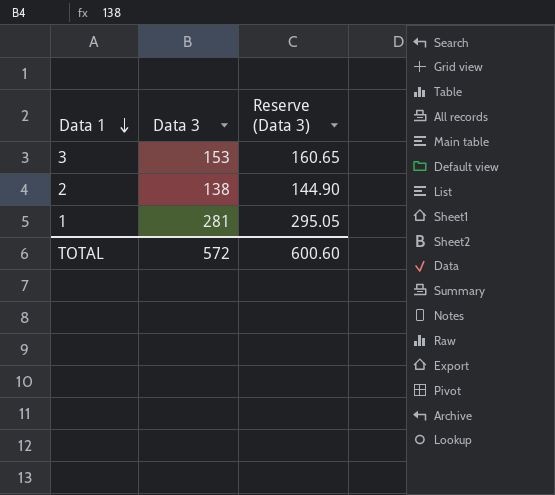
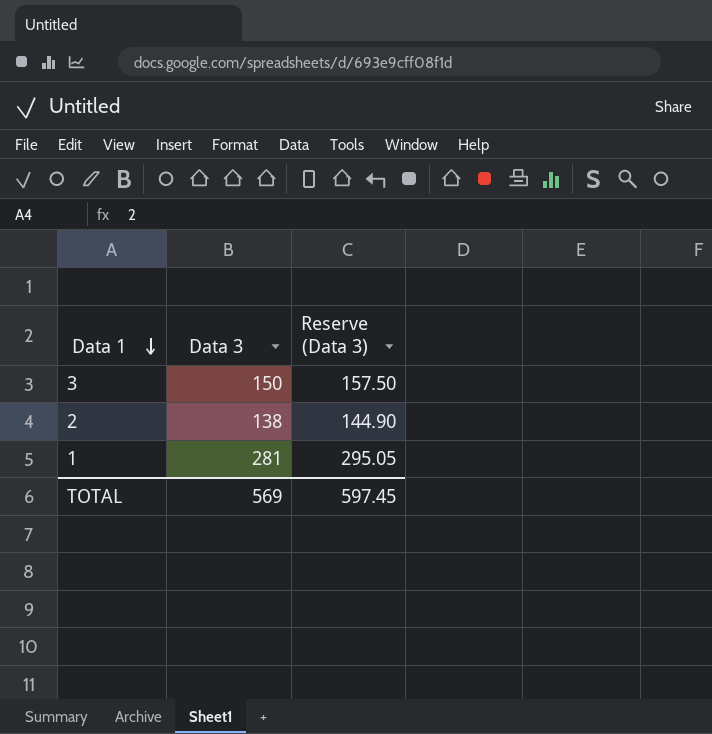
3 | Data 3: 153 -> 150
3 | Reserve (Data 3): 160.65 -> 157.50
TOTAL | Data 3: 572 -> 569
TOTAL | Reserve (Data 3): 600.60 -> 597.45

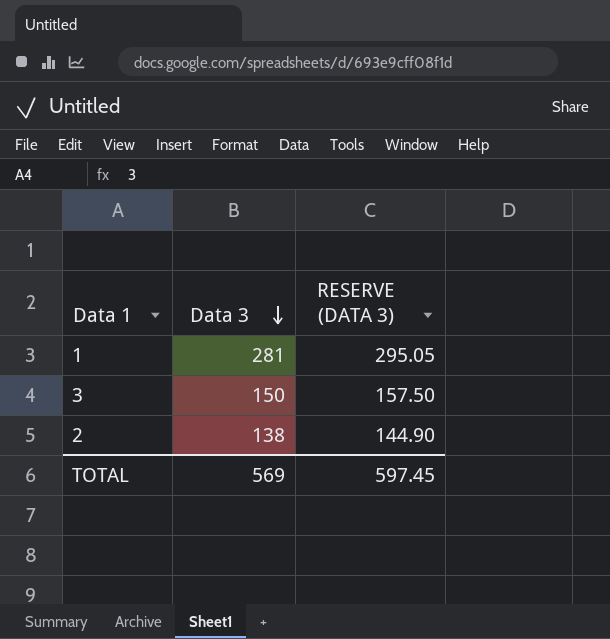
row order: Data 1 descending -> Data 3 descending
column name: Reserve (Data 3) -> RESERVE (DATA 3)

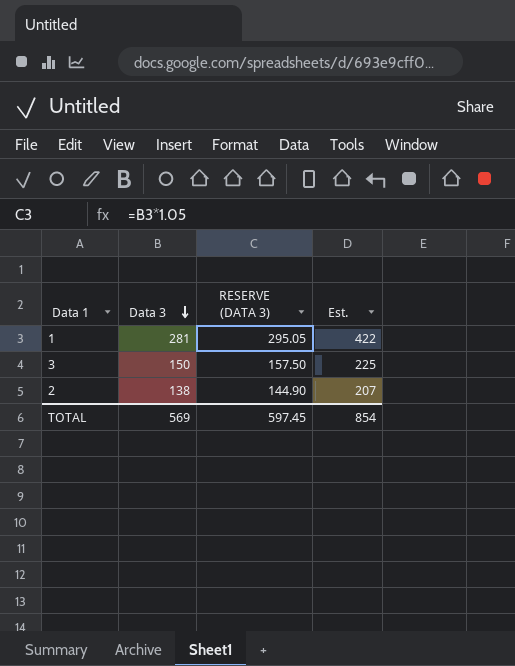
column Est. | formula: none -> [Data 3] * 1.5

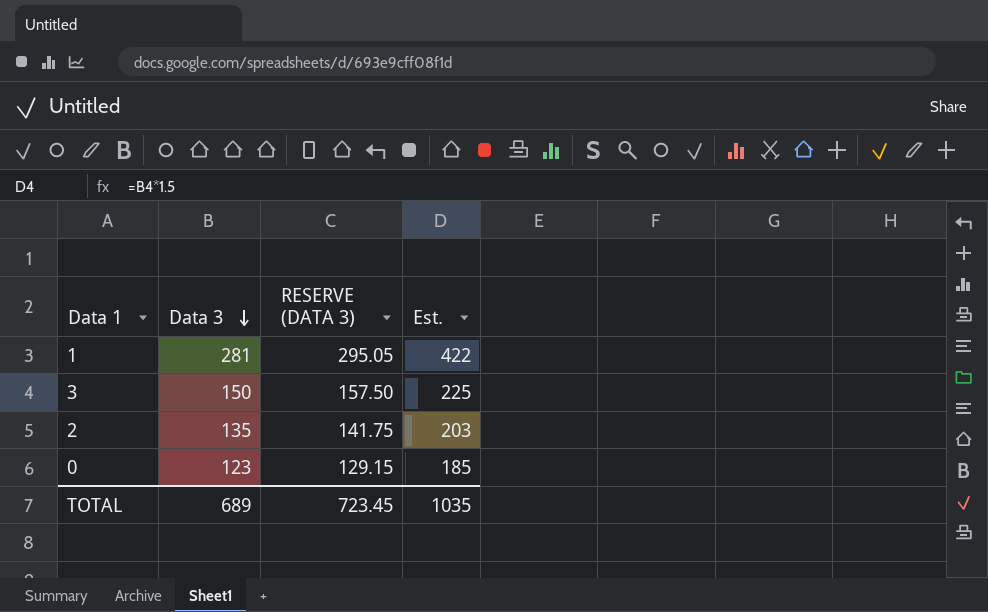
2 | Data 3: 138 -> 135
2 | RESERVE (DATA 3): 144.90 -> 141.75
2 | Est.: 207 -> 203
row 0: none -> 123 | 129.15 | 185
TOTAL | Data 3: 569 -> 689
TOTAL | RESERVE (DATA 3): 597.45 -> 723.45
TOTAL | Est.: 854 -> 1035

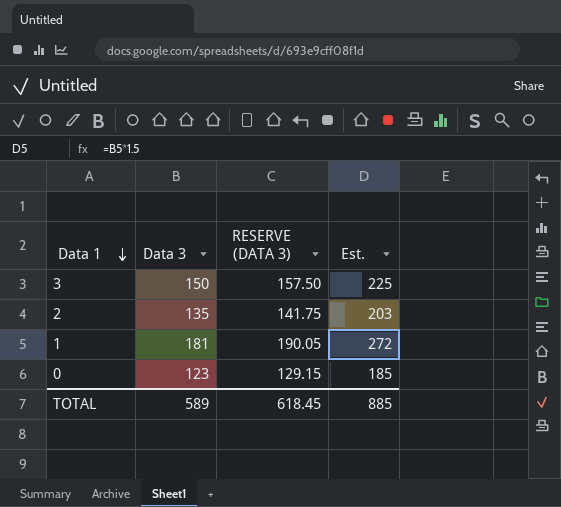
row order: Data 3 descending -> Data 1 descending
1 | Data 3: 281 -> 181
1 | RESERVE (DATA 3): 295.05 -> 190.05
1 | Est.: 422 -> 272
TOTAL | Data 3: 689 -> 589
TOTAL | RESERVE (DATA 3): 723.45 -> 618.45
TOTAL | Est.: 1035 -> 885

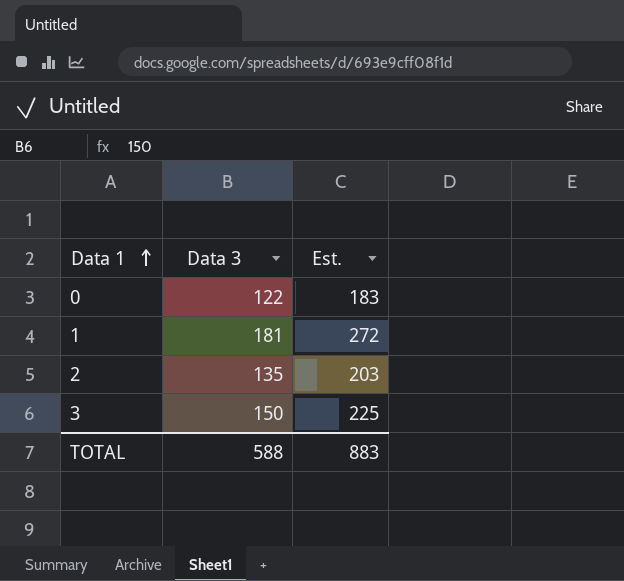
row order: Data 1 descending -> Data 1 ascending
column RESERVE (DATA 3) | formula: [Data 3] * 1.05 -> none
0 | Data 3: 123 -> 122
0 | Est.: 185 -> 183
TOTAL | Data 3: 589 -> 588
TOTAL | Est.: 885 -> 883

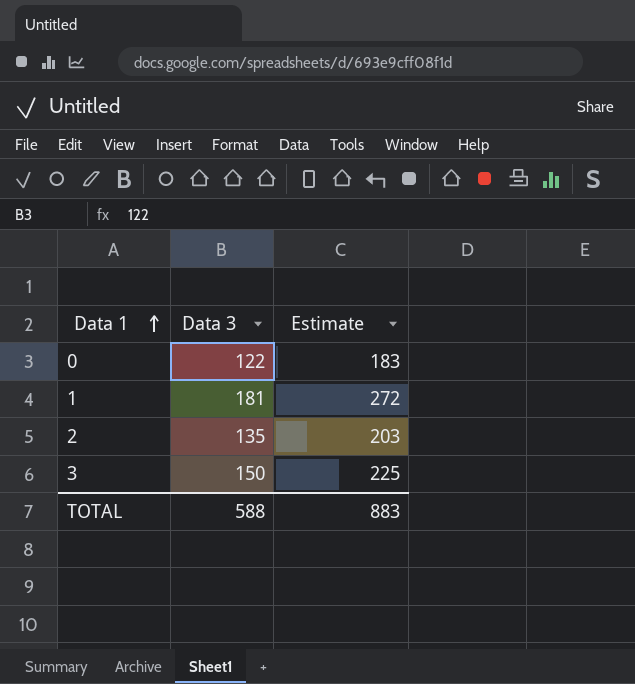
column name: Est. -> Estimate

